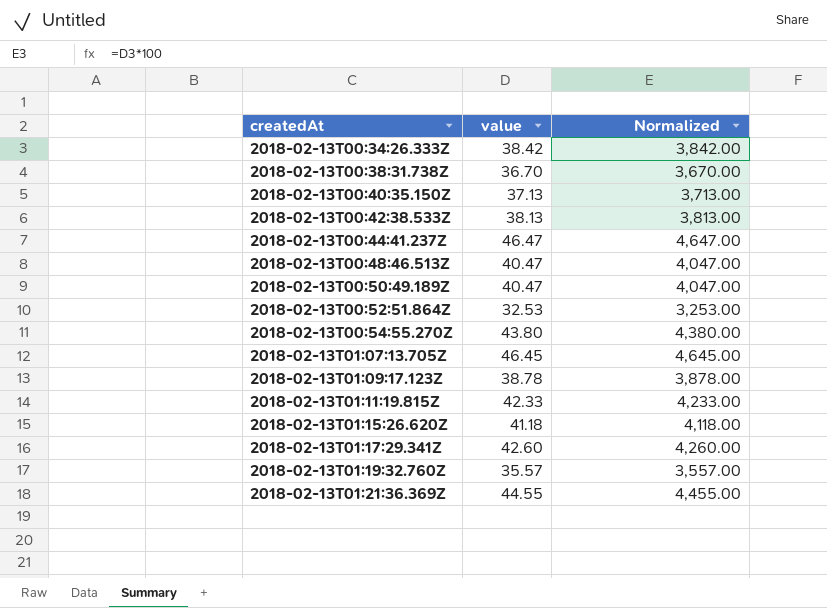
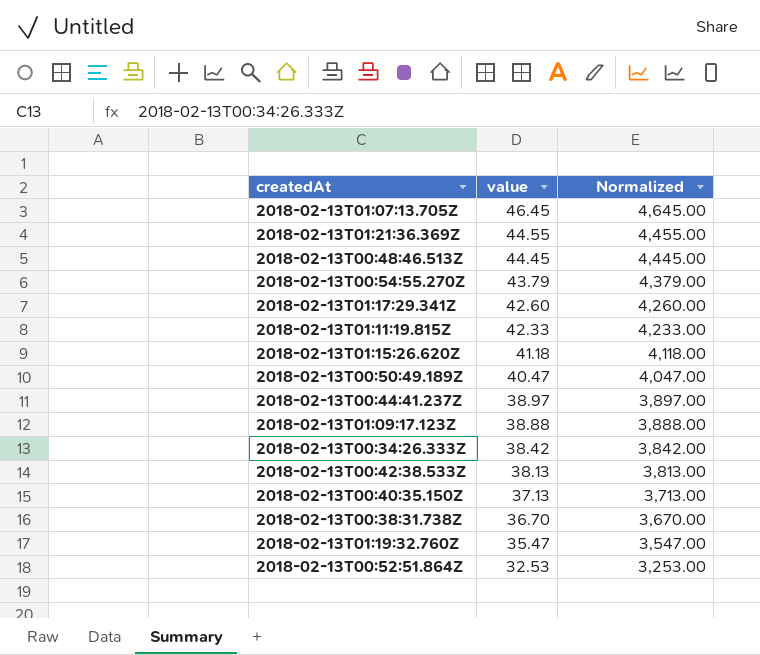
row order: createdAt ascending -> value descending
2018-02-13T00:48:46.513Z | value: 40.47 -> 44.45
2018-02-13T00:48:46.513Z | Normalized: 4,047.00 -> 4,445.00
2018-02-13T00:54:55.270Z | value: 43.80 -> 43.79
2018-02-13T00:54:55.270Z | Normalized: 4,380.00 -> 4,379.00
2018-02-13T00:44:41.237Z | value: 46.47 -> 38.97
2018-02-13T00:44:41.237Z | Normalized: 4,647.00 -> 3,897.00
2018-02-13T01:09:17.123Z | value: 38.78 -> 38.88
2018-02-13T01:09:17.123Z | Normalized: 3,878.00 -> 3,888.00
2018-02-13T01:19:32.760Z | value: 35.57 -> 35.47
2018-02-13T01:19:32.760Z | Normalized: 3,557.00 -> 3,547.00

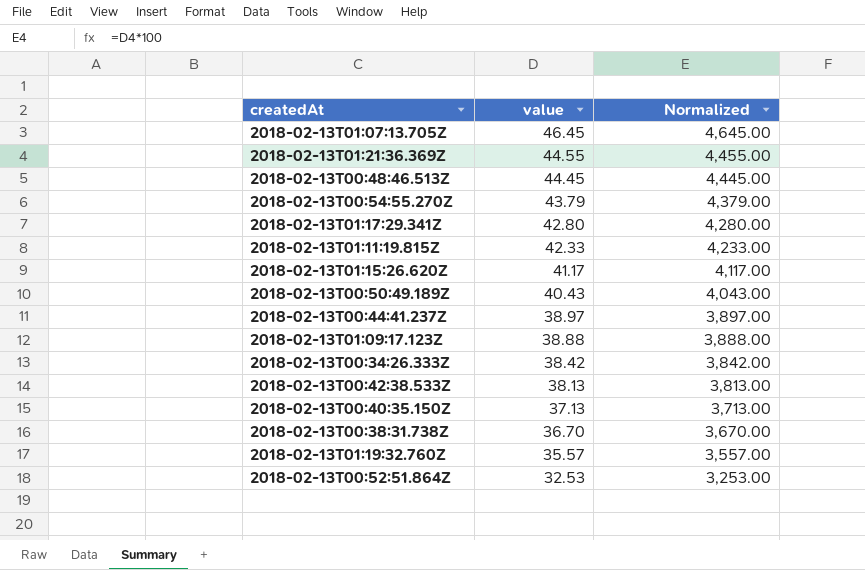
2018-02-13T01:17:29.341Z | value: 42.60 -> 42.80
2018-02-13T01:17:29.341Z | Normalized: 4,260.00 -> 4,280.00
2018-02-13T01:15:26.620Z | value: 41.18 -> 41.17
2018-02-13T01:15:26.620Z | Normalized: 4,118.00 -> 4,117.00
2018-02-13T00:50:49.189Z | value: 40.47 -> 40.43
2018-02-13T00:50:49.189Z | Normalized: 4,047.00 -> 4,043.00
2018-02-13T01:19:32.760Z | value: 35.47 -> 35.57
2018-02-13T01:19:32.760Z | Normalized: 3,547.00 -> 3,557.00

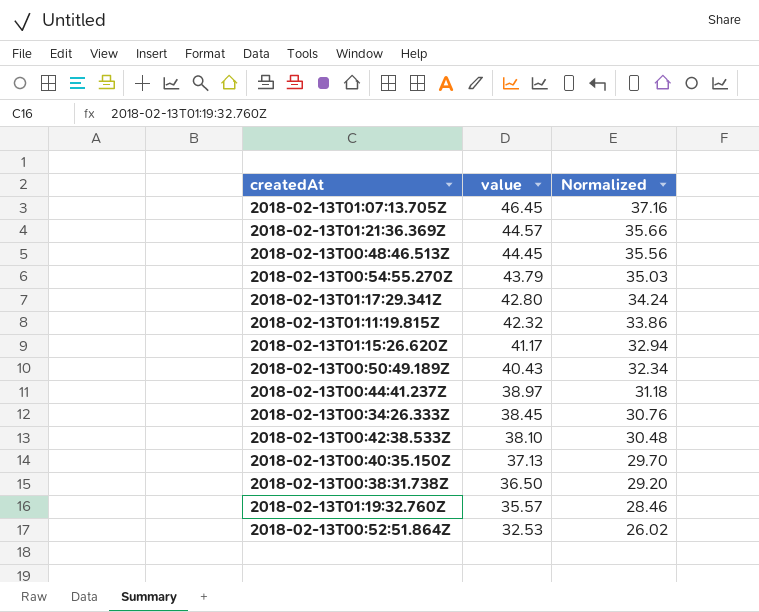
column Normalized | formula: [value] * 100 -> [value] * 0.8
row 2018-02-13T01:09:17.123Z: 38.88 | 3,888.00 -> none
2018-02-13T01:21:36.369Z | value: 44.55 -> 44.57
2018-02-13T01:11:19.815Z | value: 42.33 -> 42.32
2018-02-13T00:34:26.333Z | value: 38.42 -> 38.45
2018-02-13T00:42:38.533Z | value: 38.13 -> 38.10
2018-02-13T00:38:31.738Z | value: 36.70 -> 36.50

